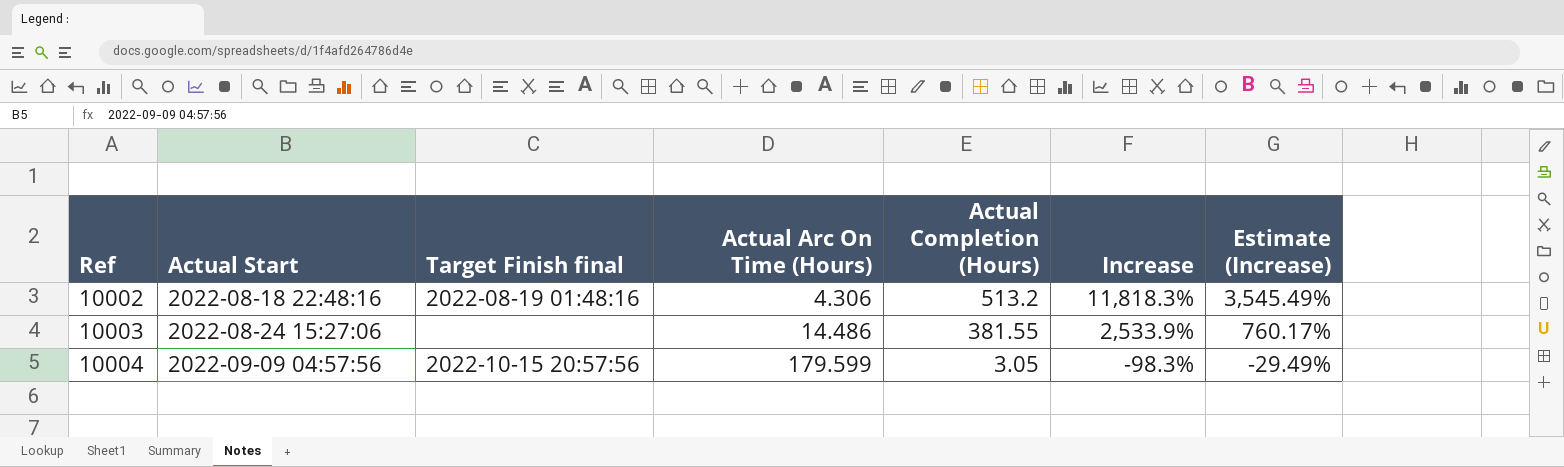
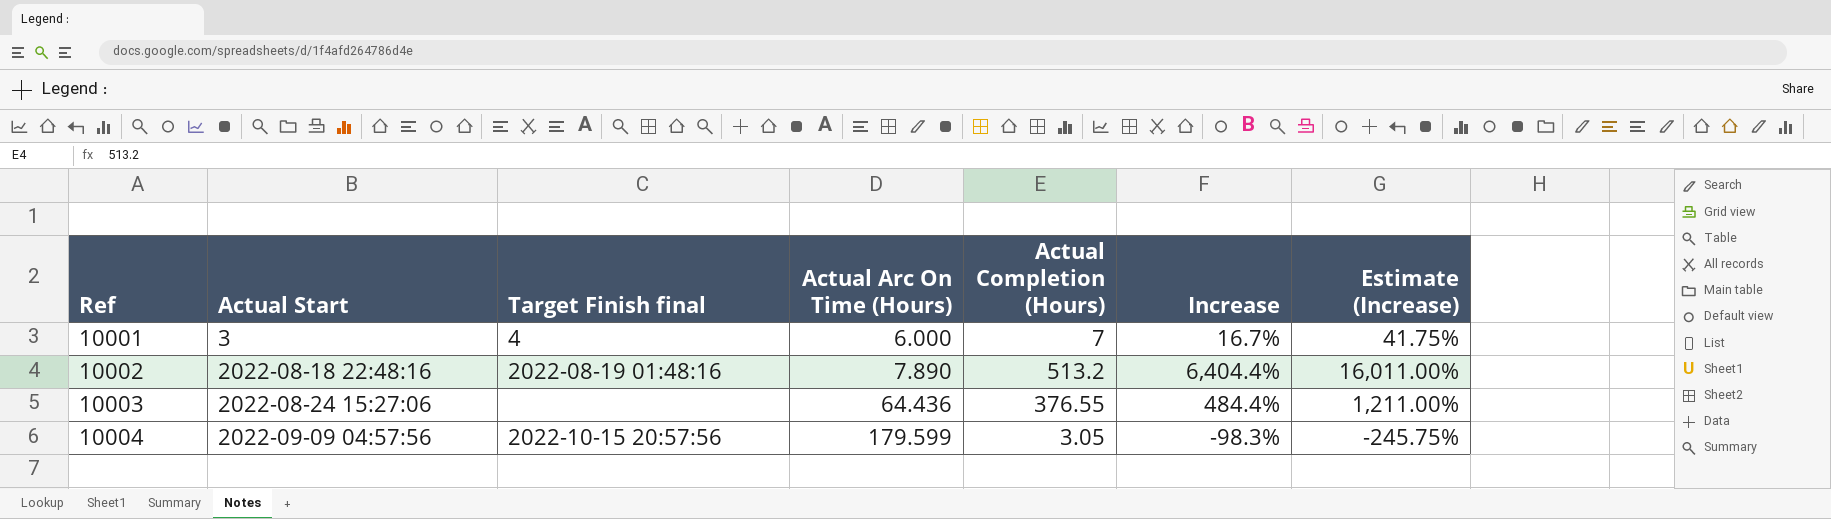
column Estimate (Increase) | formula: [Increase] * 0.3 -> [Increase] * 2.5
row 10001: none -> 3 | 4 | 6.000 | 7 | 16.7% | 41.75%
10002 | Actual Arc On Time (Hours): 4.306 -> 7.890
10002 | Increase: 11,818.3% -> 6,404.4%
10003 | Actual Arc On Time (Hours): 14.486 -> 64.436
10003 | Actual Completion (Hours): 381.55 -> 376.55
10003 | Increase: 2,533.9% -> 484.4%

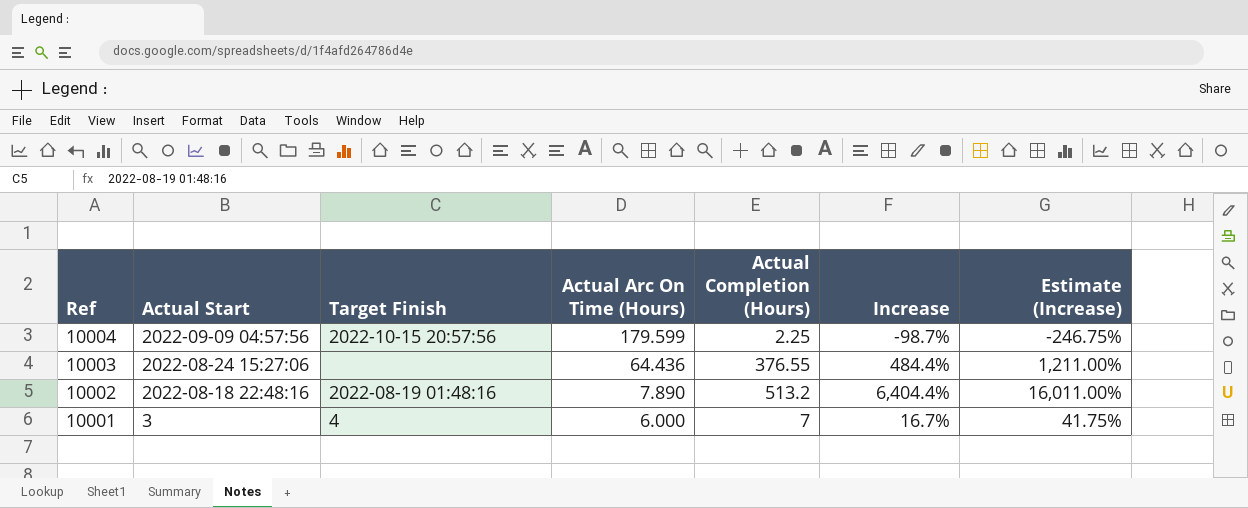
row order: Ref ascending -> Ref descending
column name: Target Finish final -> Target Finish
10004 | Actual Completion (Hours): 3.05 -> 2.25
10004 | Increase: -98.3% -> -98.7%
10004 | Estimate (Increase): -245.75% -> -246.75%

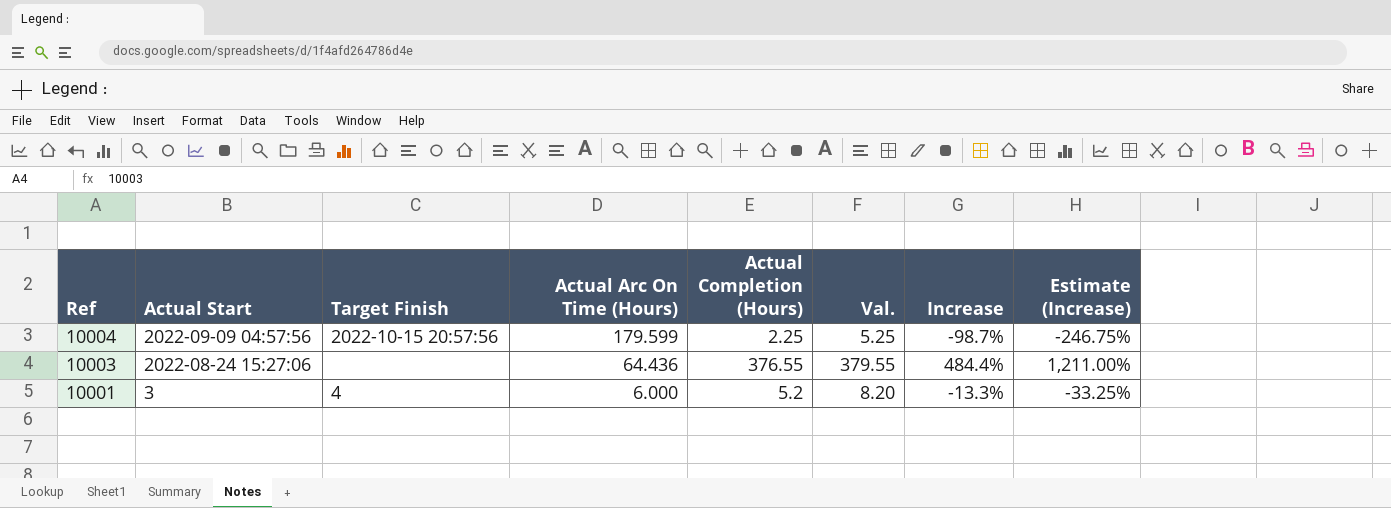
column Val. | formula: none -> [Actual Completion (Hours)] + 3
row 10002: 2022-08-18 22:48:16 | 2022-08-19 01:48:16 | 7.890 | 513.2 | 6,404.4% | 16,011.00% -> none
10001 | Actual Completion (Hours): 7 -> 5.2
10001 | Increase: 16.7% -> -13.3%
10001 | Estimate (Increase): 41.75% -> -33.25%

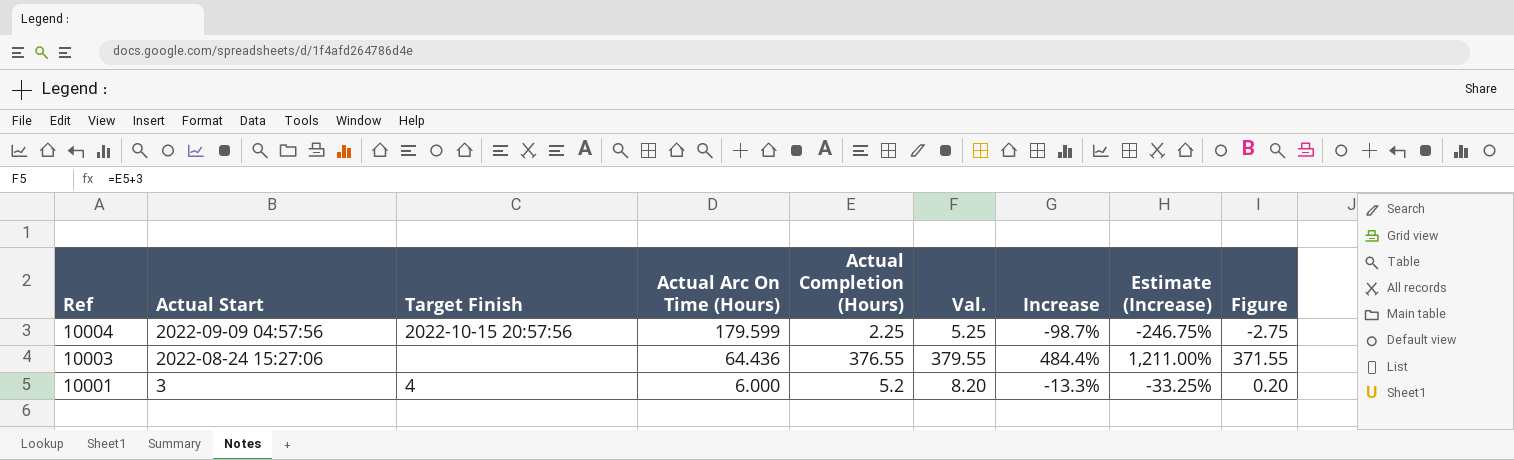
column Figure | formula: none -> [Actual Completion (Hours)] - 5

